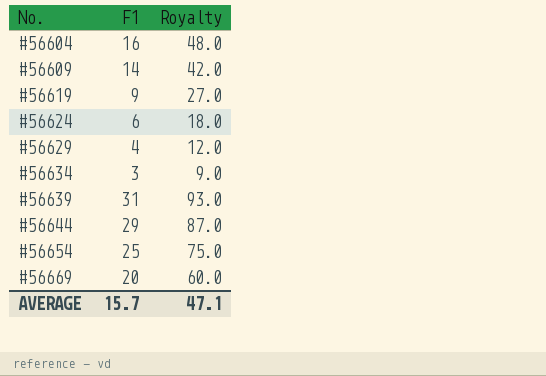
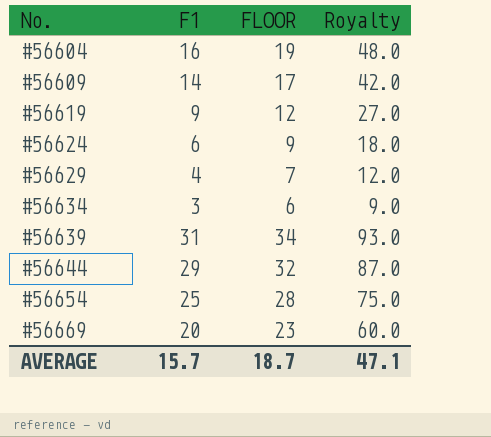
column FLOOR | formula: none -> [F1] + 3

